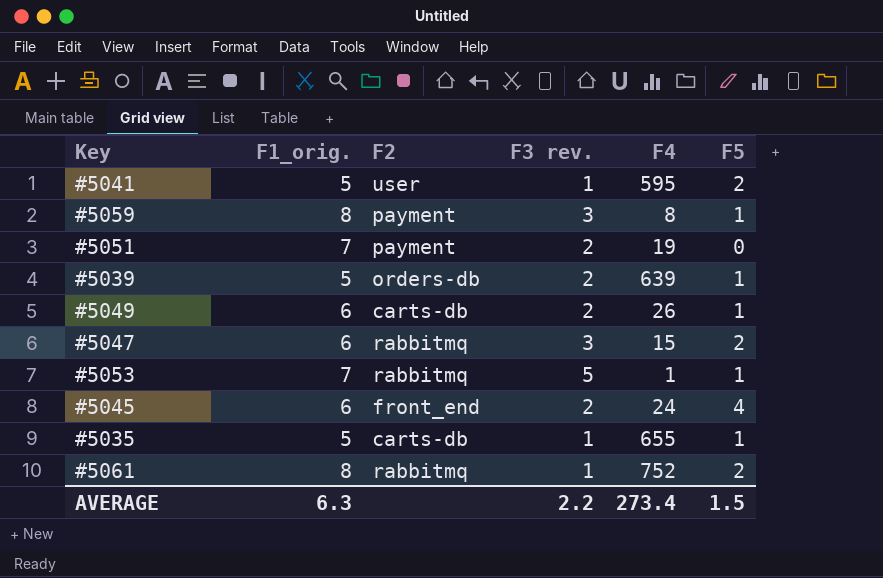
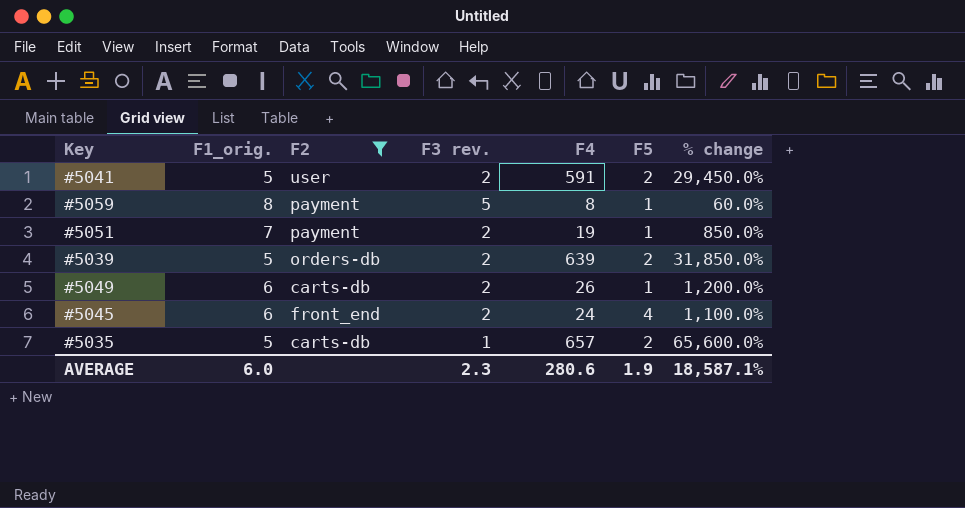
filter: none -> F2 != rabbitmq
column % change | formula: none -> ([F4] - [F3 rev.]) / [F3 rev.]
#5041 | F3 rev.: 1 -> 2
#5041 | F4: 595 -> 591
#5059 | F3 rev.: 3 -> 5
#5051 | F5: 0 -> 1
#5039 | F5: 1 -> 2
#5035 | F4: 655 -> 657
#5035 | F5: 1 -> 2
AVERAGE | F1_orig.: 6.3 -> 6.0
AVERAGE | F3 rev.: 2.2 -> 2.3
AVERAGE | F4: 273.4 -> 280.6
AVERAGE | F5: 1.5 -> 1.9

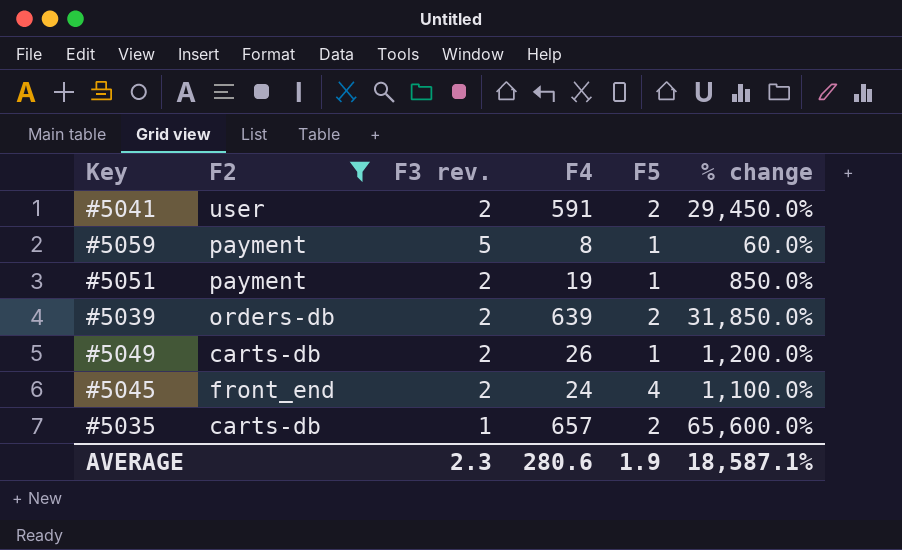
column F1_orig. | position: 2 -> none

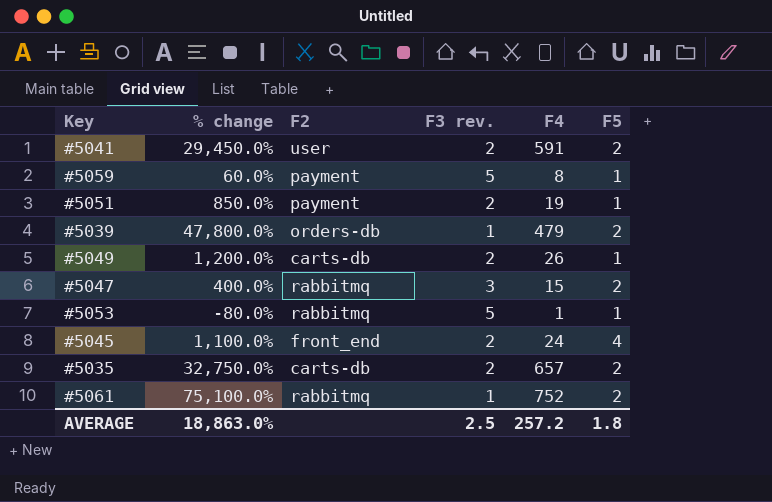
filter: F2 != rabbitmq -> none
column % change | position: 6 -> 2
#5039 | % change: 31,850.0% -> 47,800.0%
#5039 | F3 rev.: 2 -> 1
#5039 | F4: 639 -> 479
#5035 | % change: 65,600.0% -> 32,750.0%
#5035 | F3 rev.: 1 -> 2
AVERAGE | % change: 18,587.1% -> 18,863.0%
AVERAGE | F3 rev.: 2.3 -> 2.5
AVERAGE | F4: 280.6 -> 257.2
AVERAGE | F5: 1.9 -> 1.8

